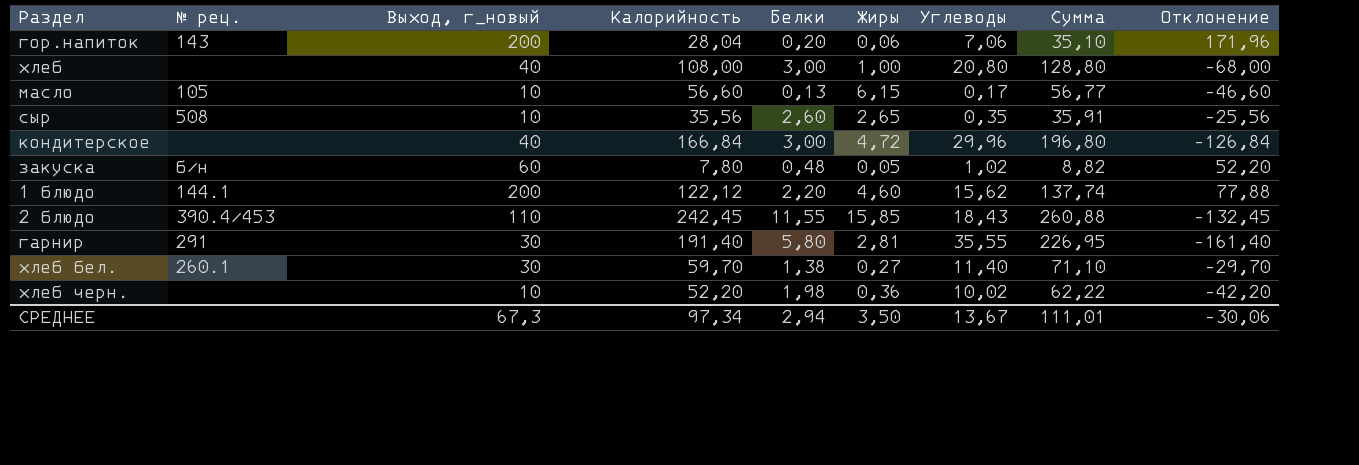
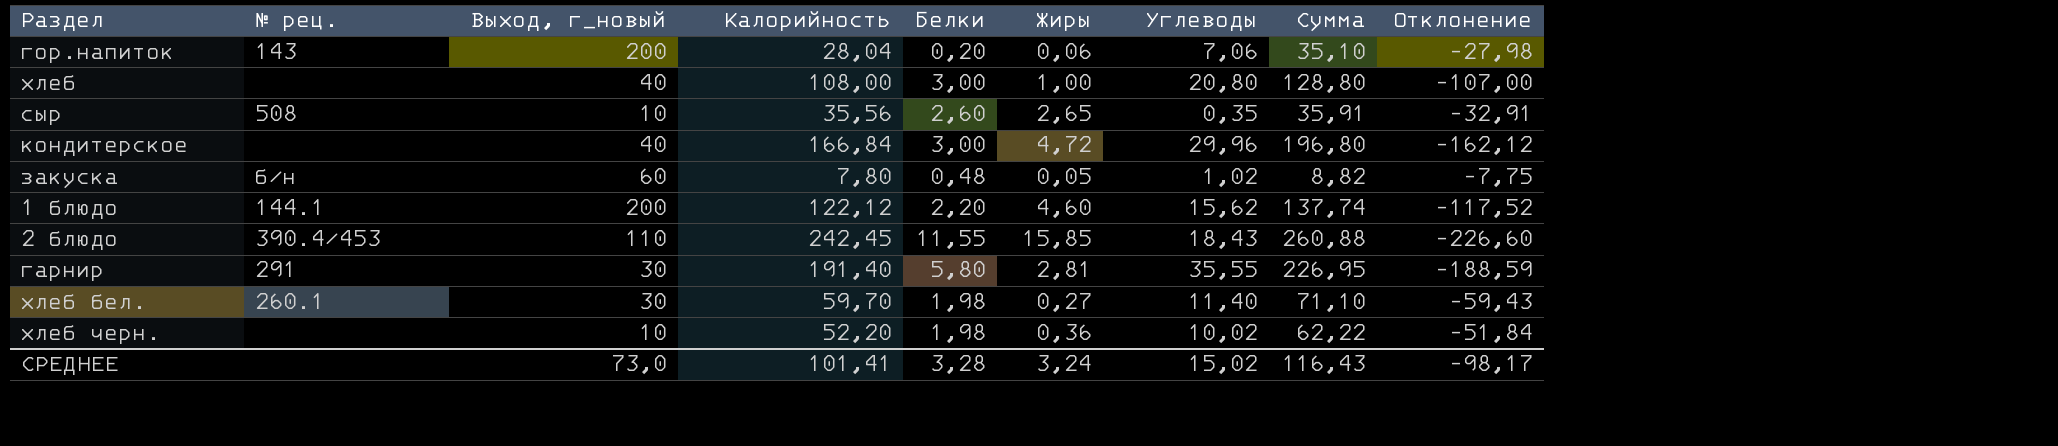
column Отклонение | formula: [Выход, г_новый] - [Калорийность] -> [Жиры] - [Калорийность]
row масло: 105 | 10 | 56,60 | 0,13 | 6,15 | 0,17 | 56,77 | -46,60 -> none
хлеб бел. | Белки: 1,38 -> 1,98
СРЕДНЕЕ | Выход, г_новый: 67,3 -> 73,0
СРЕДНЕЕ | Калорийность: 97,34 -> 101,41
СРЕДНЕЕ | Белки: 2,94 -> 3,28
СРЕДНЕЕ | Жиры: 3,50 -> 3,24
СРЕДНЕЕ | Углеводы: 13,67 -> 15,02
СРЕДНЕЕ | Сумма: 111,01 -> 116,43
СРЕДНЕЕ | Отклонение: -30,06 -> -98,17

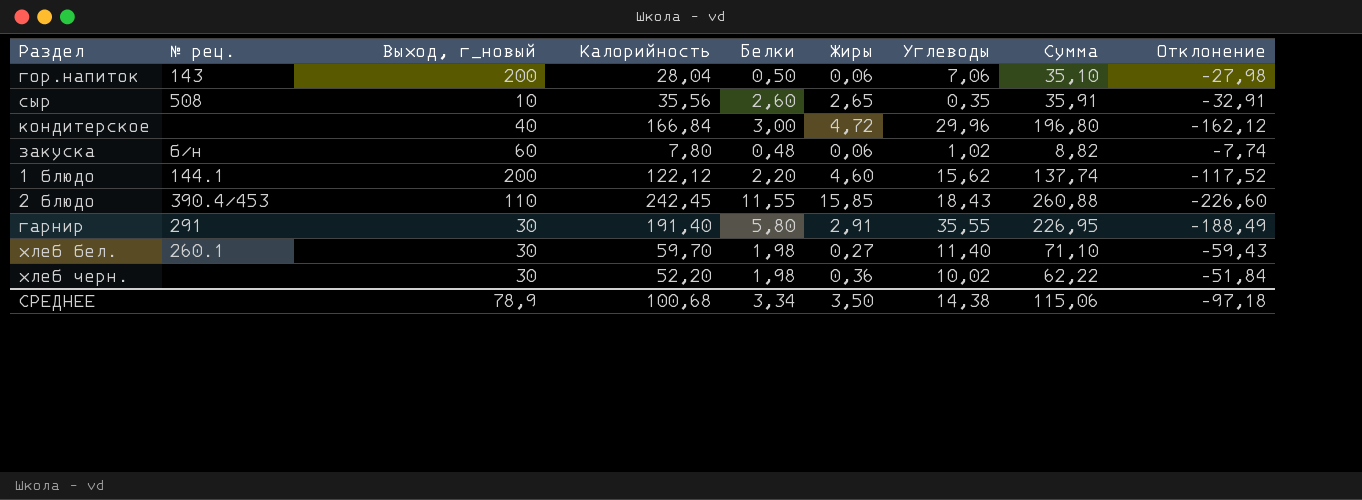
row хлеб: none | 40 | 108,00 | 3,00 | 1,00 | 20,80 | 128,80 | -107,00 -> none
гор.напиток | Белки: 0,20 -> 0,50
закуска | Жиры: 0,05 -> 0,06
закуска | Отклонение: -7,75 -> -7,74
гарнир | Жиры: 2,81 -> 2,91
гарнир | Отклонение: -188,59 -> -188,49
хлеб черн. | Выход, г_новый: 10 -> 30
СРЕДНЕЕ | Выход, г_новый: 73,0 -> 78,9
СРЕДНЕЕ | Калорийность: 101,41 -> 100,68
СРЕДНЕЕ | Белки: 3,28 -> 3,34
СРЕДНЕЕ | Жиры: 3,24 -> 3,50
СРЕДНЕЕ | Углеводы: 15,02 -> 14,38
СРЕДНЕЕ | Сумма: 116,43 -> 115,06
СРЕДНЕЕ | Отклонение: -98,17 -> -97,18

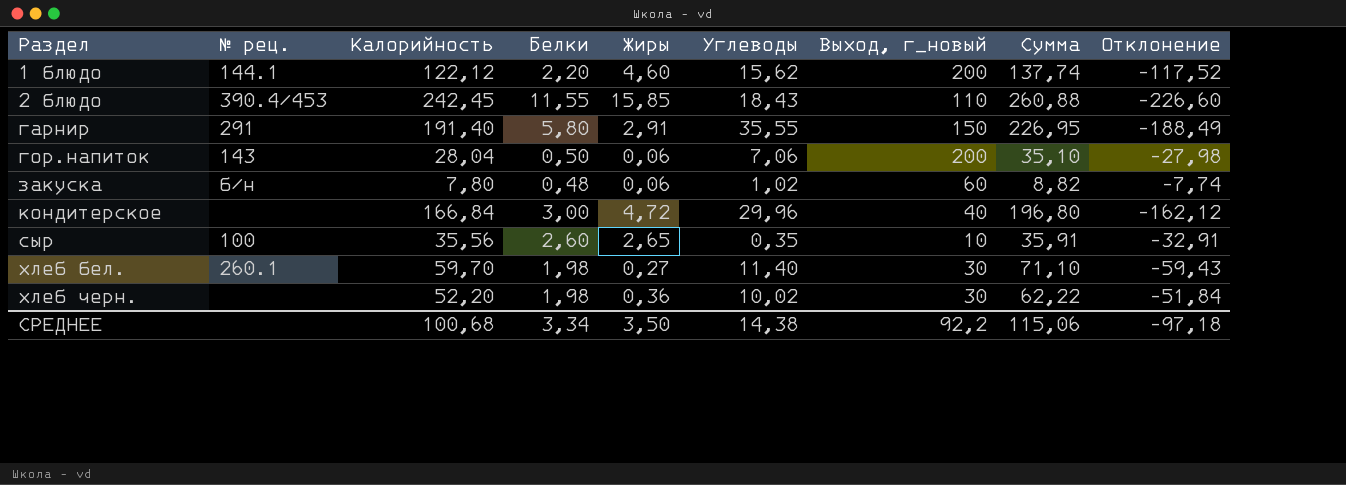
row order: none -> Раздел ascending
column Выход, г_новый | position: 3 -> 7
гарнир | Выход, г_новый: 30 -> 150
сыр | № рец.: 508 -> 100
СРЕДНЕЕ | Выход, г_новый: 78,9 -> 92,2

